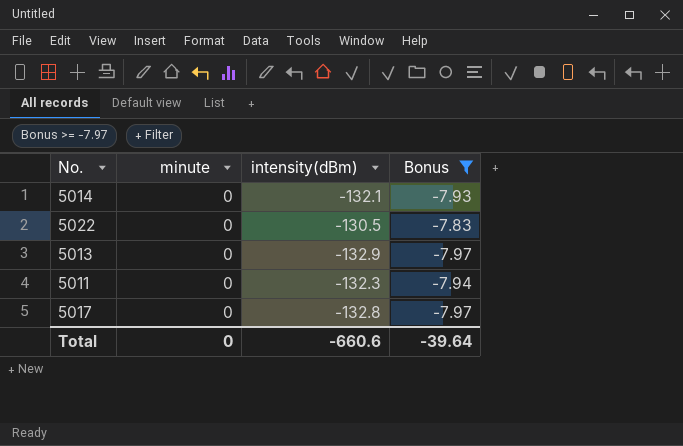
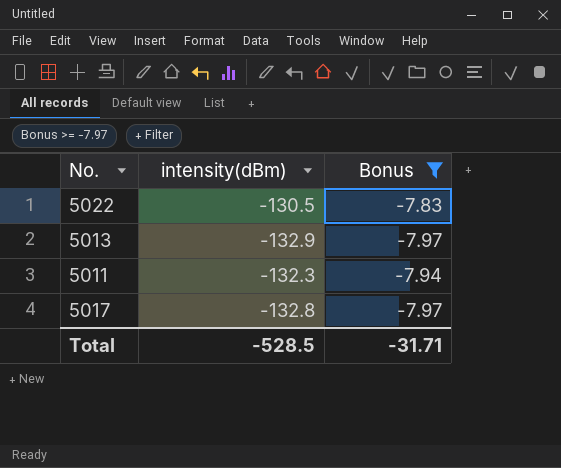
column minute | position: 2 -> none
row 5014: 0 | -132.1 | -7.93 -> none
Total | intensity(dBm): -660.6 -> -528.5
Total | Bonus: -39.64 -> -31.71

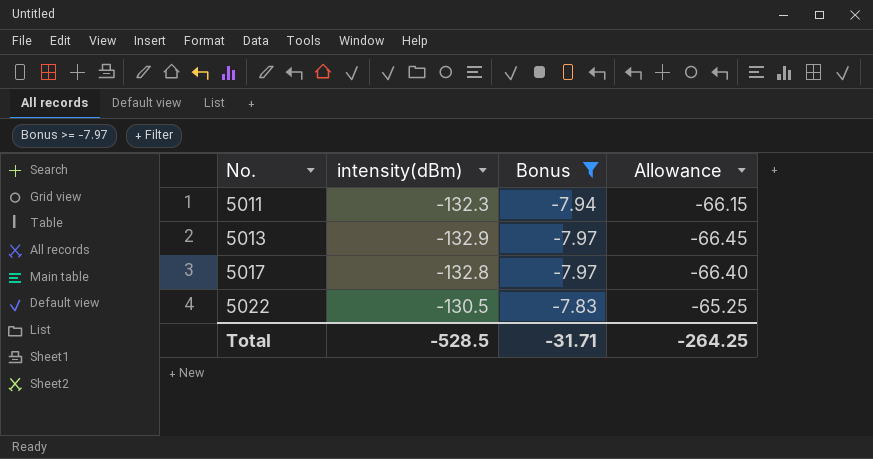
row order: none -> No. ascending
column Allowance | formula: none -> [intensity(dBm)] * 0.5

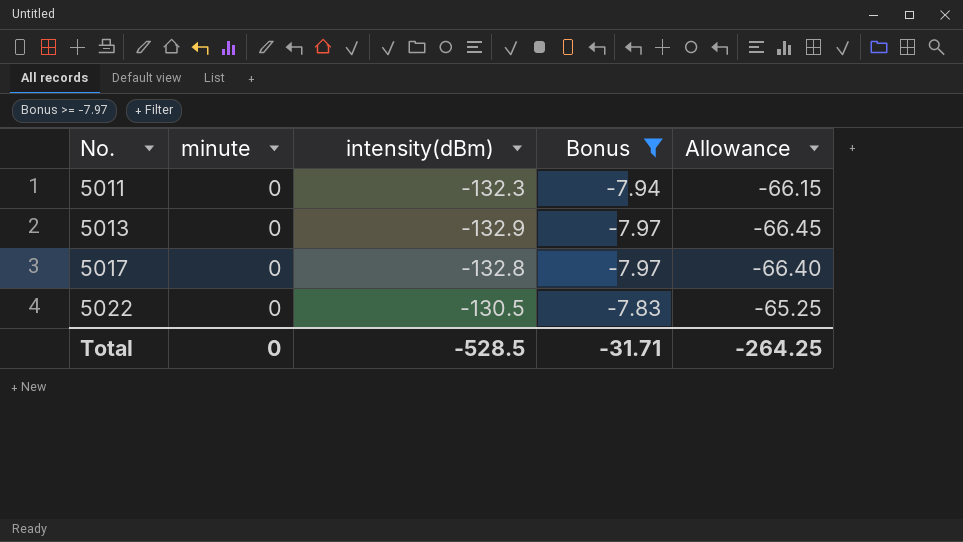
column minute | position: none -> 2

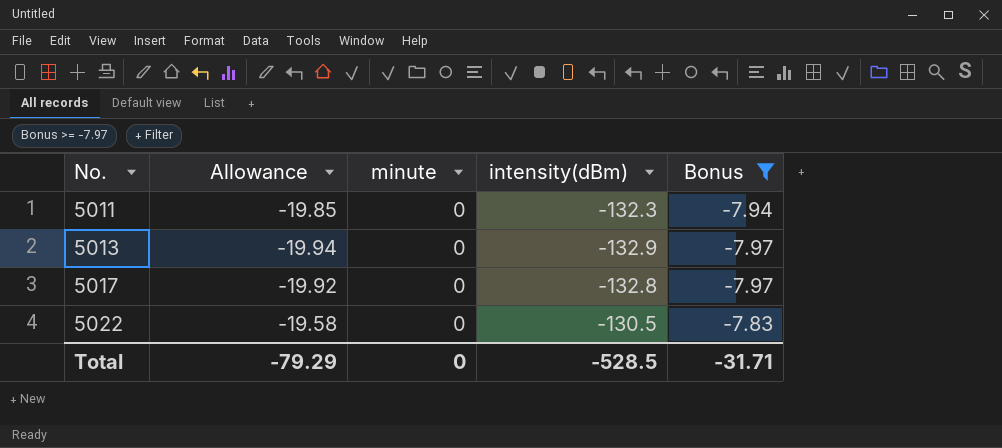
column Allowance | formula: [intensity(dBm)] * 0.5 -> [intensity(dBm)] * 0.15
column Allowance | position: 5 -> 2
Total | Allowance: -264.25 -> -79.29

